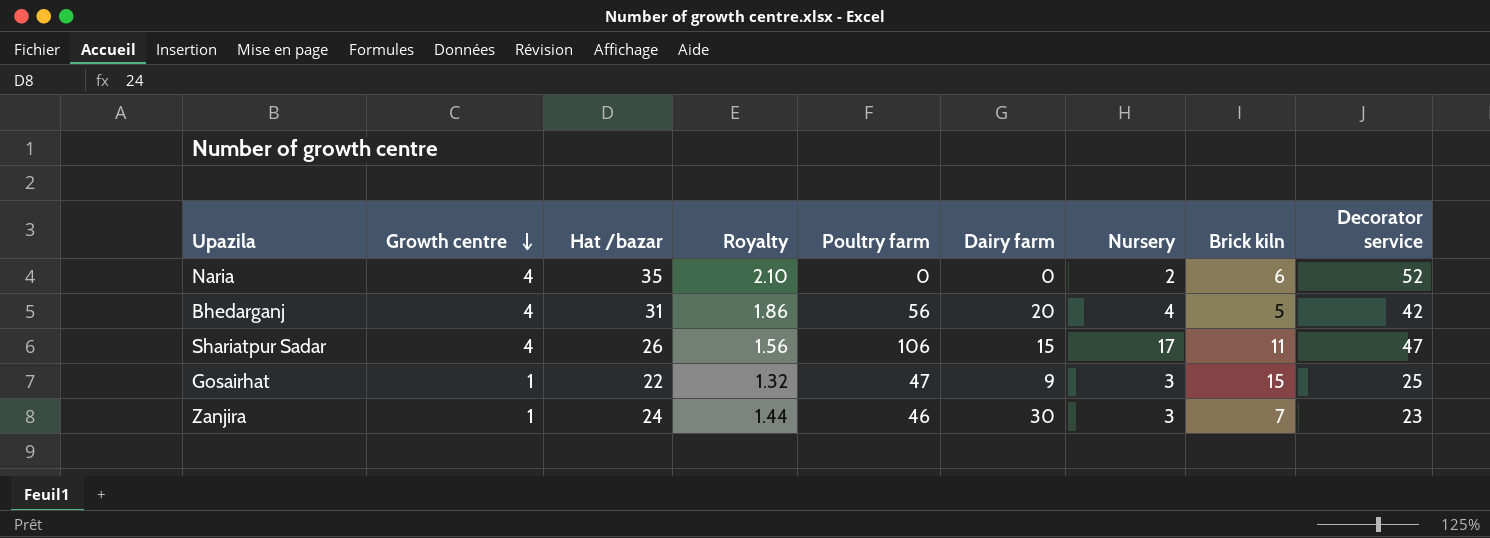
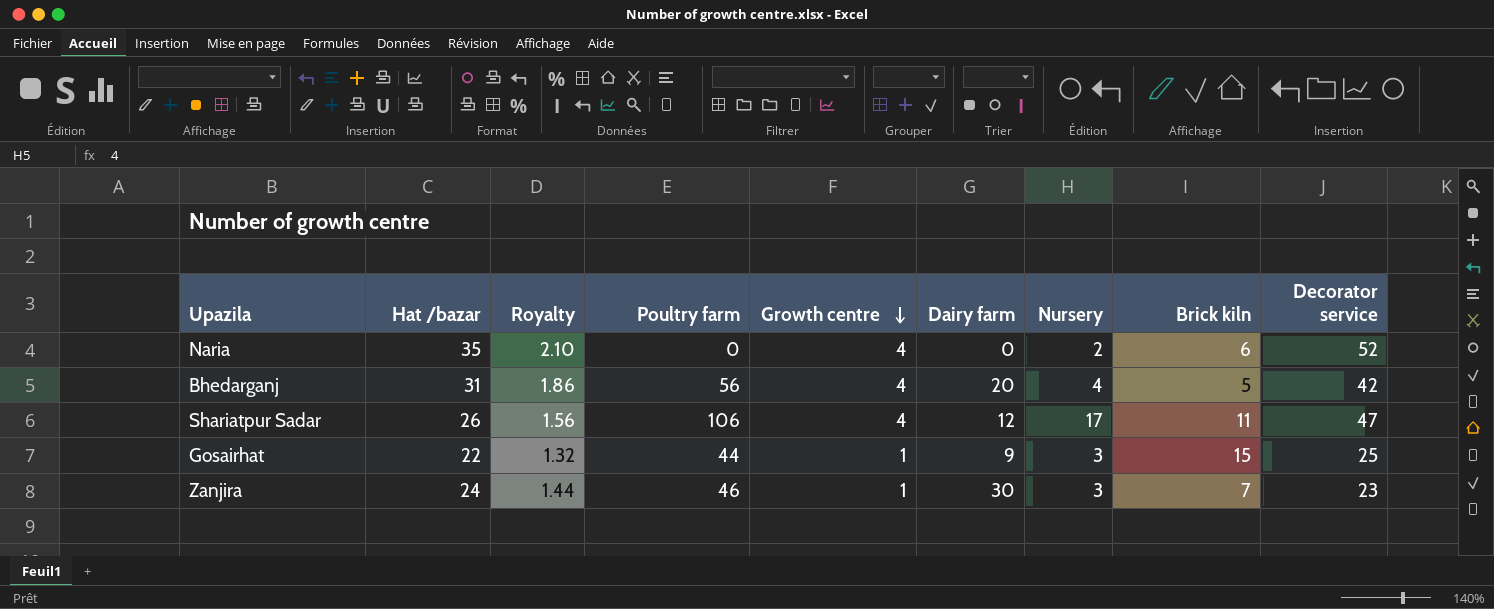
column Growth centre | position: 2 -> 5
Shariatpur Sadar | Dairy farm: 15 -> 12
Gosairhat | Poultry farm: 47 -> 44

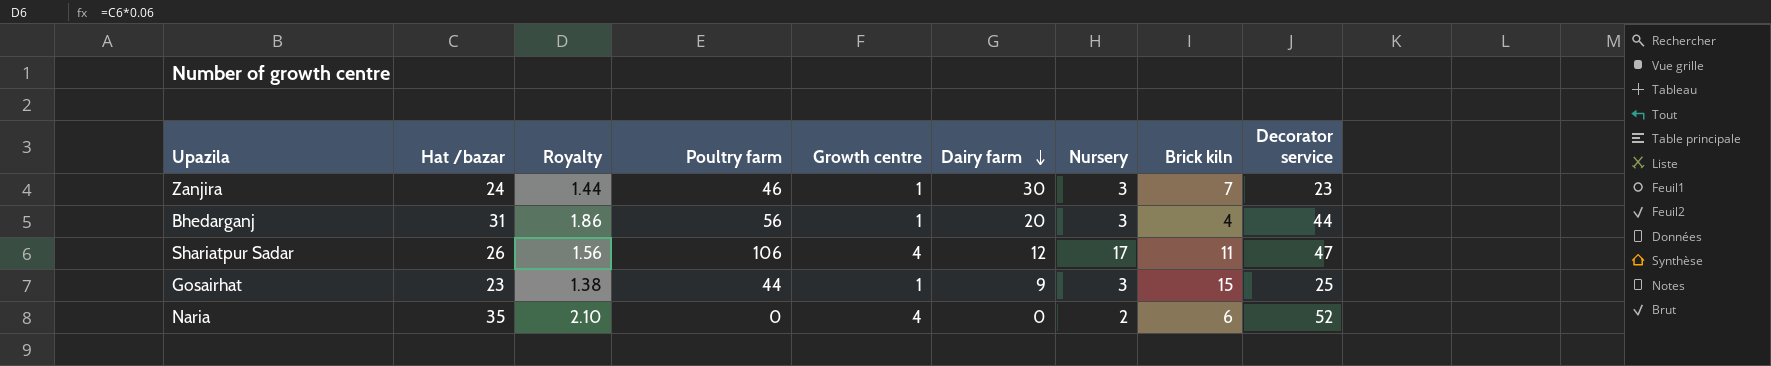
row order: Growth centre descending -> Dairy farm descending
Bhedarganj | Growth centre: 4 -> 1
Bhedarganj | Nursery: 4 -> 3
Bhedarganj | Brick kiln: 5 -> 4
Bhedarganj | Decorator service: 42 -> 44
Gosairhat | Hat /bazar: 22 -> 23
Gosairhat | Royalty: 1.32 -> 1.38

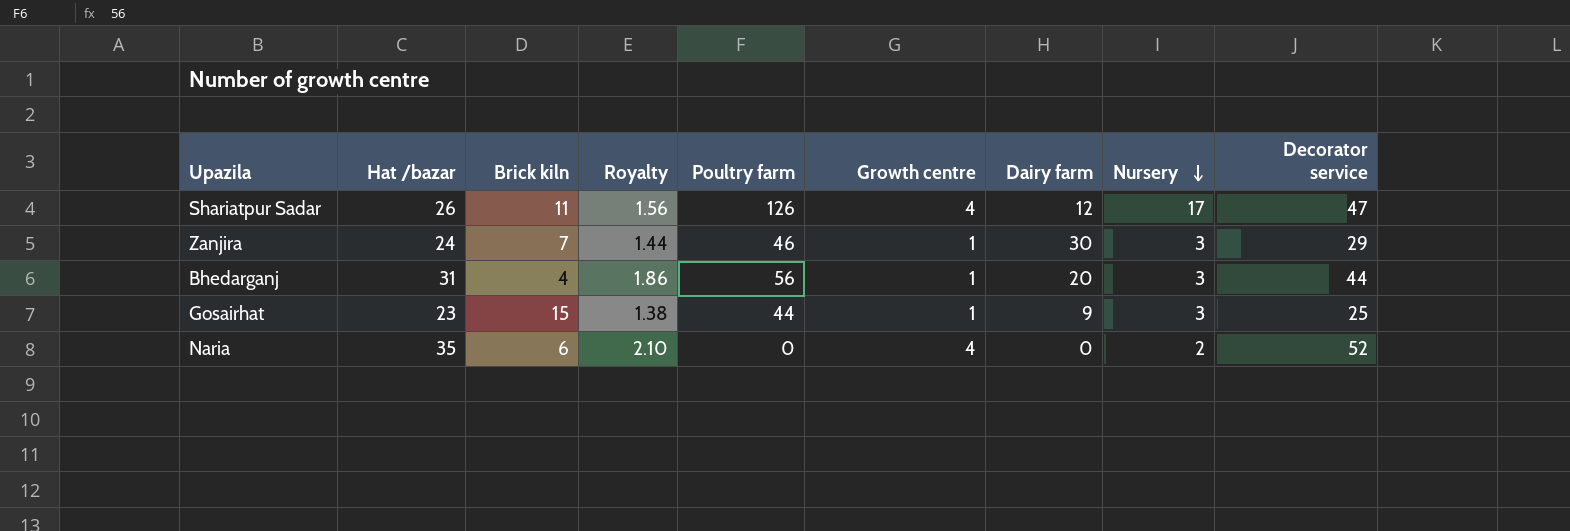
row order: Dairy farm descending -> Nursery descending
column Brick kiln | position: 8 -> 3
Shariatpur Sadar | Poultry farm: 106 -> 126
Zanjira | Decorator service: 23 -> 29

